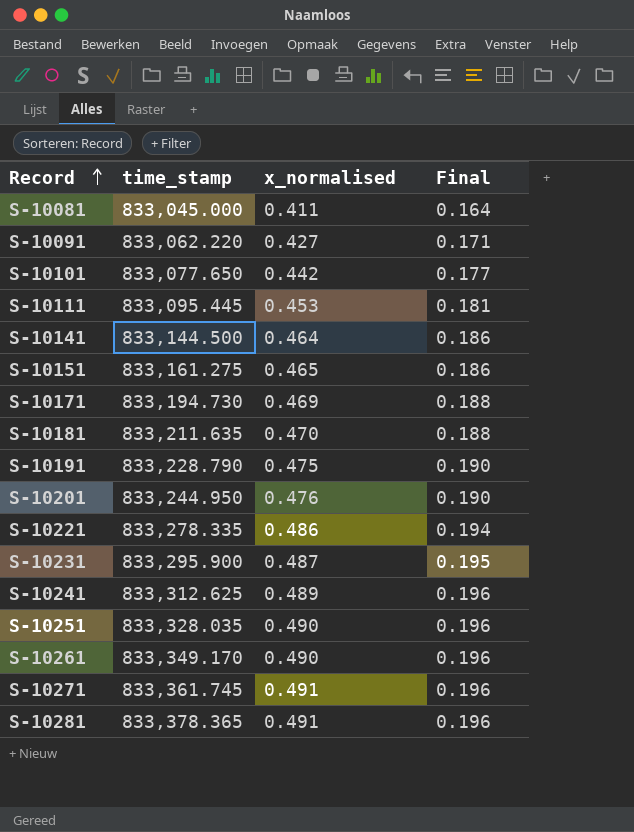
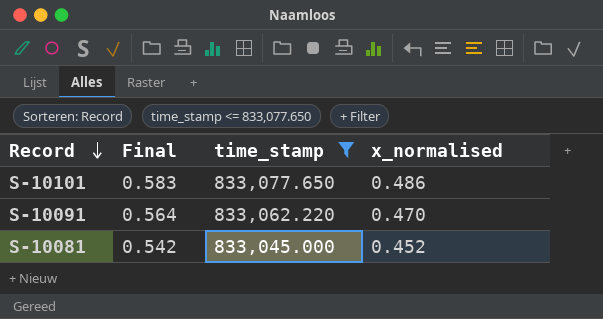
filter: none -> time_stamp <= 833,077.650
row order: Record ascending -> Record descending
column Final | formula: [x_normalised] * 0.4 -> [x_normalised] * 1.2
column Final | position: 4 -> 2
S-10101 | x_normalised: 0.442 -> 0.486
S-10091 | x_normalised: 0.427 -> 0.470
S-10081 | x_normalised: 0.411 -> 0.452

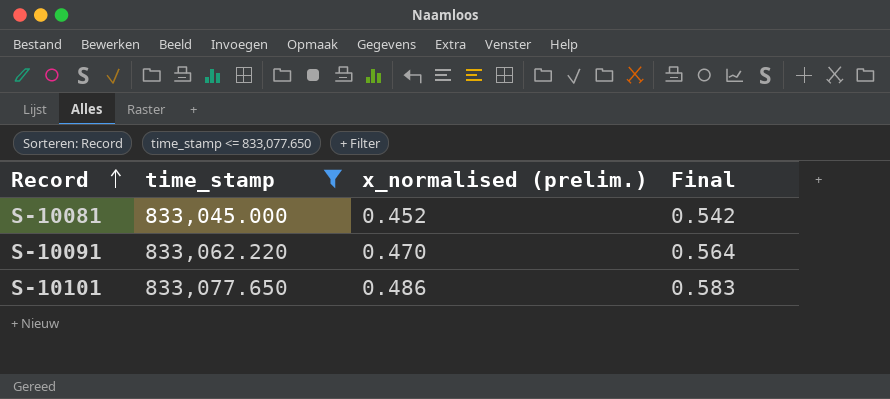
row order: Record descending -> Record ascending
column name: x_normalised -> x_normalised (prelim.)
column Final | position: 2 -> 4

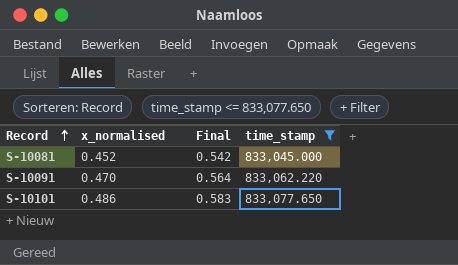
column name: x_normalised (prelim.) -> x_normalised
column time_stamp | position: 2 -> 4

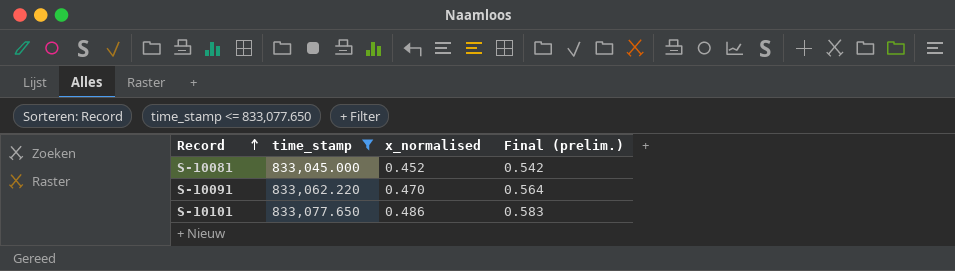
column time_stamp | position: 4 -> 2
column name: Final -> Final (prelim.)

